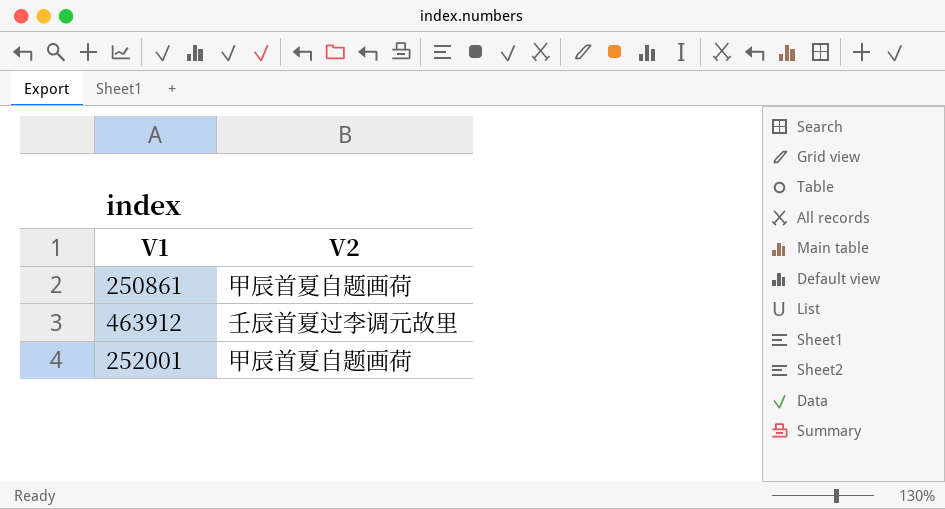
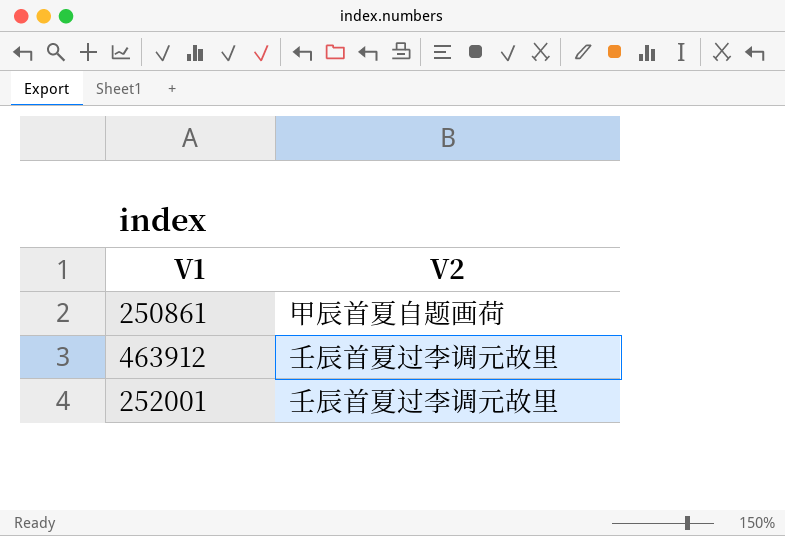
252001 | V2: 甲辰首夏自题画荷 -> 壬辰首夏过李调元故里

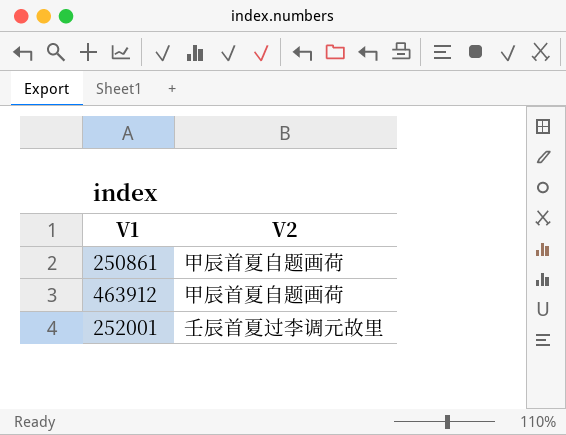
463912 | V2: 壬辰首夏过李调元故里 -> 甲辰首夏自题画荷

